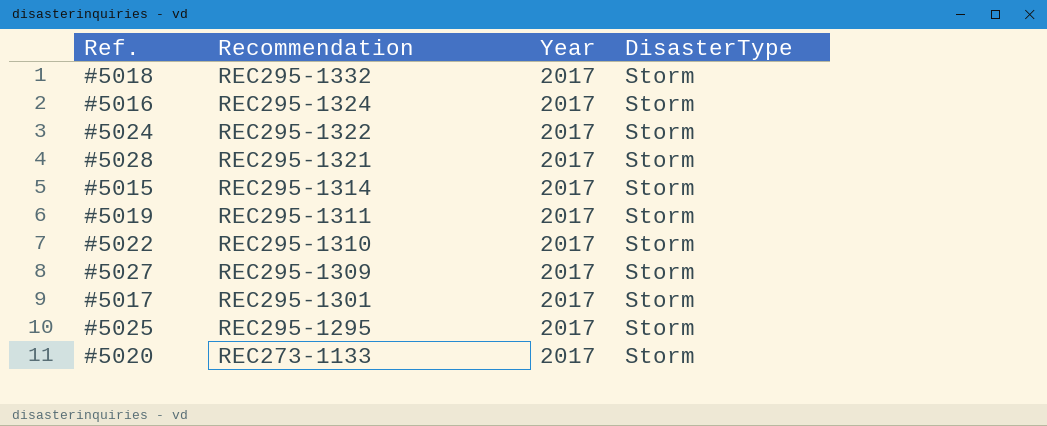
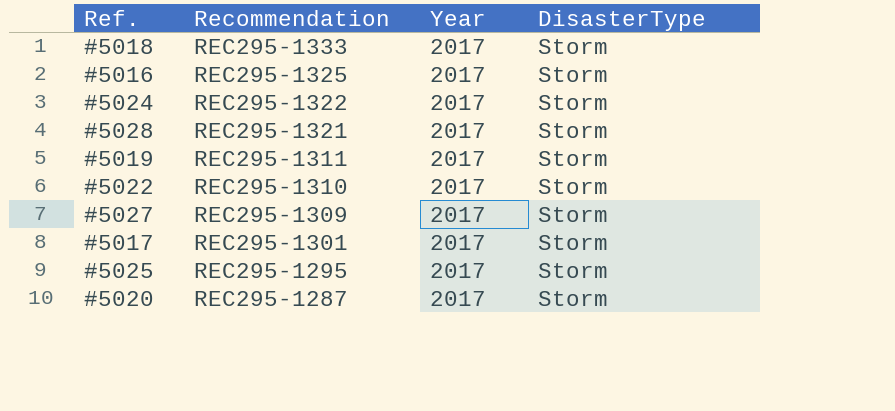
row #5015: REC295-1314 | 2017 | Storm -> none
#5018 | Recommendation: REC295-1332 -> REC295-1333
#5016 | Recommendation: REC295-1324 -> REC295-1325
#5020 | Recommendation: REC273-1133 -> REC295-1287

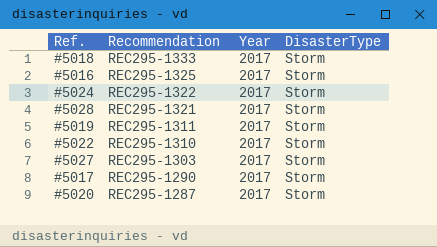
row #5025: REC295-1295 | 2017 | Storm -> none
#5027 | Recommendation: REC295-1309 -> REC295-1303
#5017 | Recommendation: REC295-1301 -> REC295-1290

